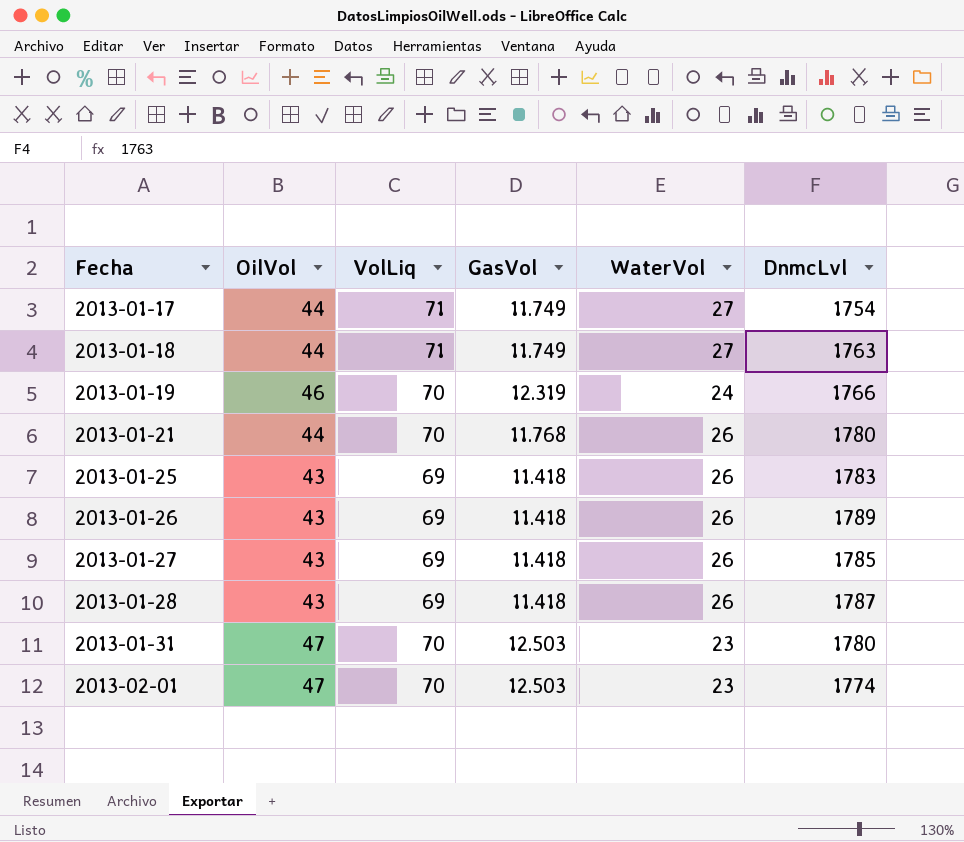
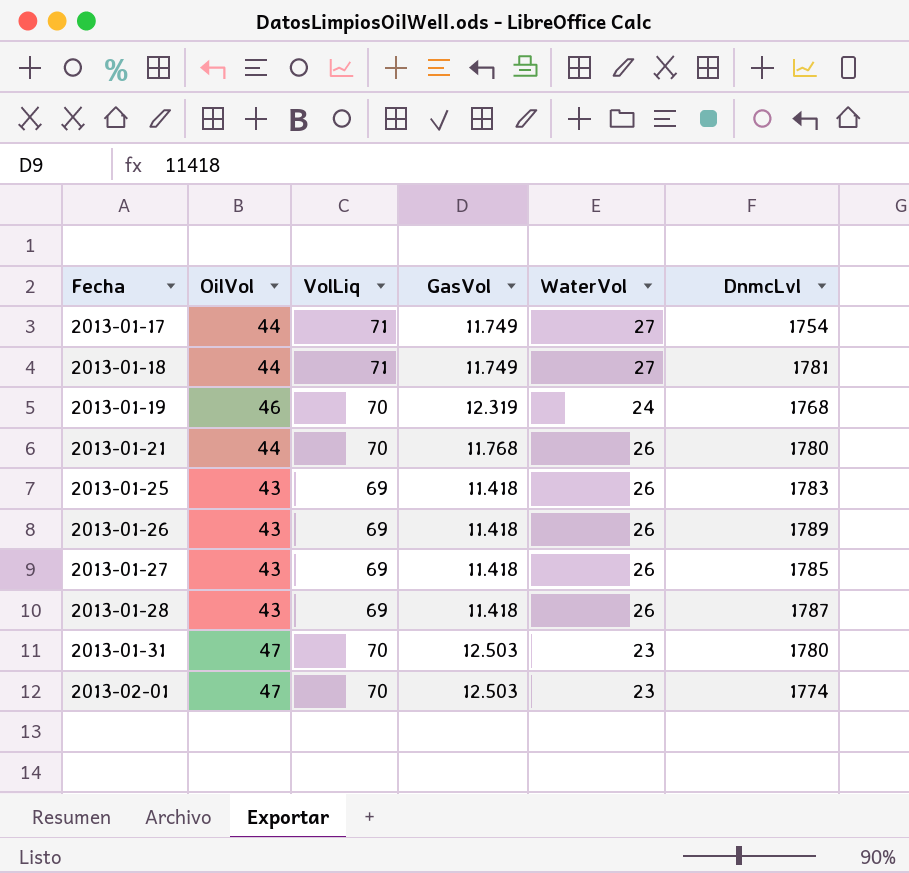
2013-01-18 | DnmcLvl: 1763 -> 1781
2013-01-19 | DnmcLvl: 1766 -> 1768

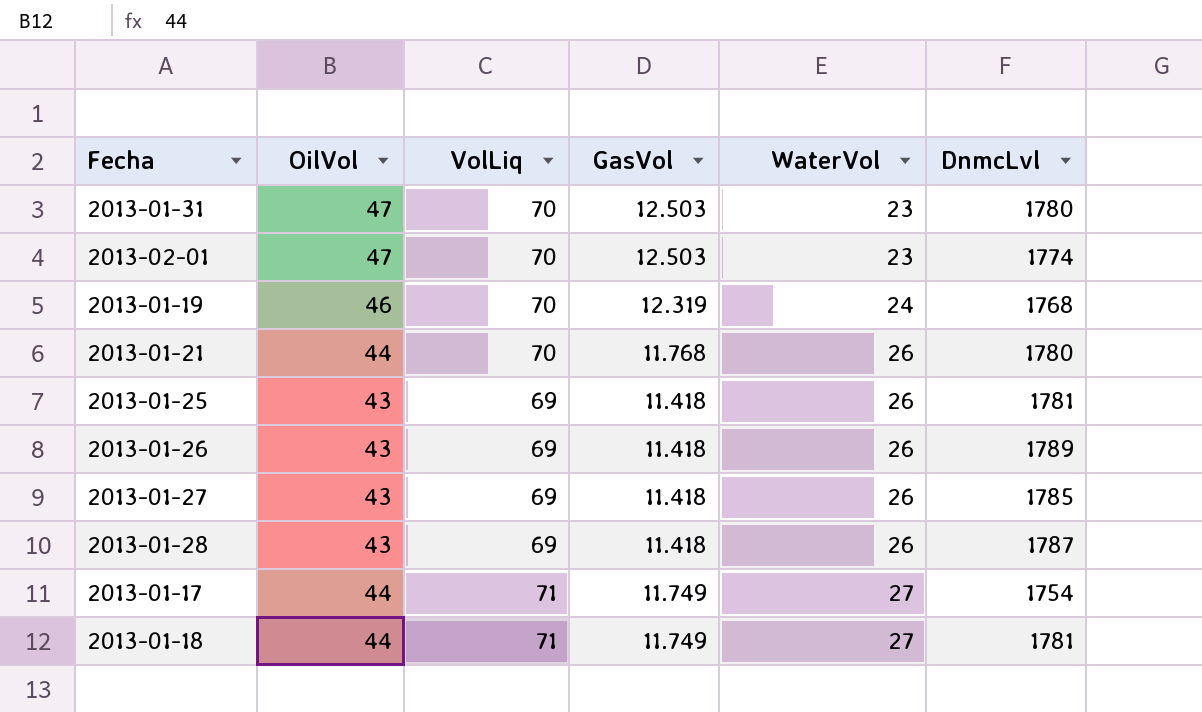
row order: Fecha ascending -> WaterVol ascending
2013-01-25 | DnmcLvl: 1783 -> 1781

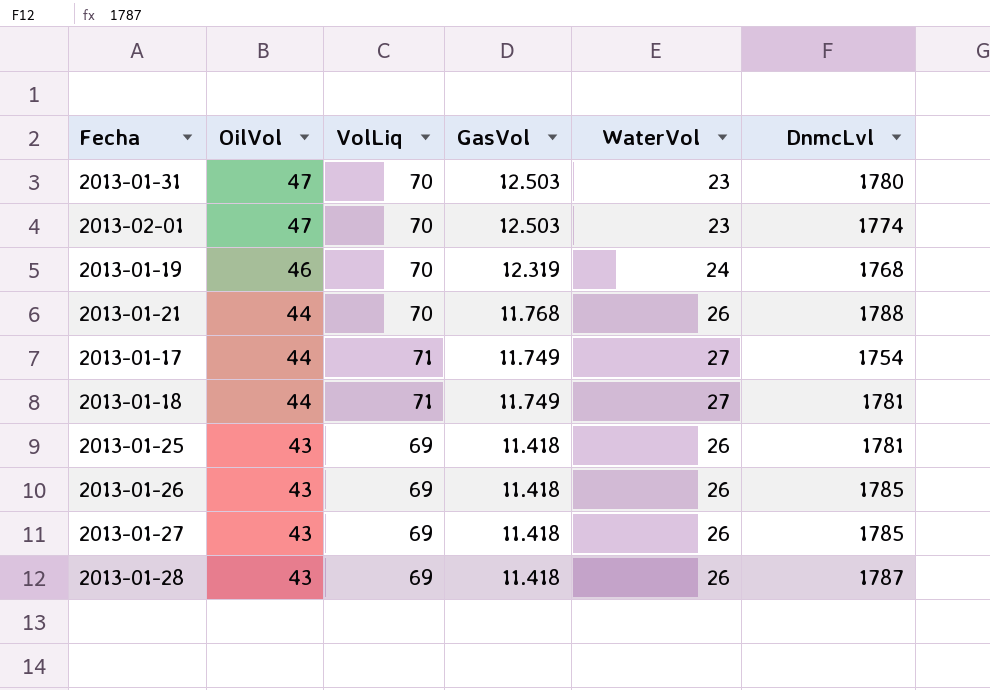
row order: WaterVol ascending -> OilVol descending
2013-01-21 | DnmcLvl: 1780 -> 1788
2013-01-26 | DnmcLvl: 1789 -> 1785

